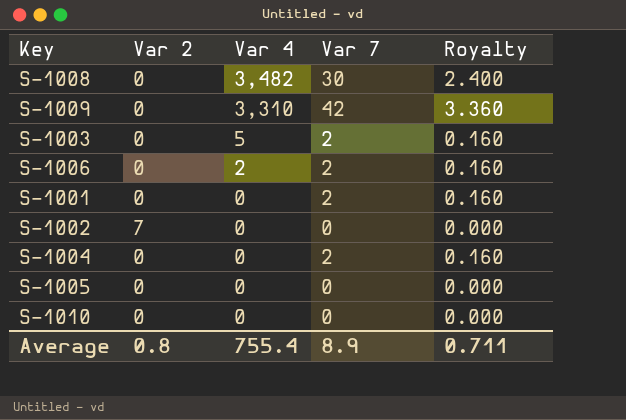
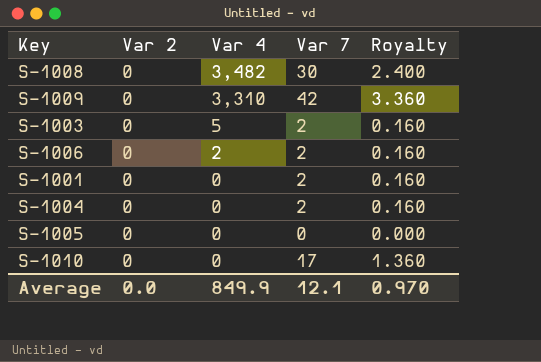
row S-1002: 7 | 0 | 0 | 0.000 -> none
S-1010 | Var 7: 0 -> 17
S-1010 | Royalty: 0.000 -> 1.360
Average | Var 2: 0.8 -> 0.0
Average | Var 4: 755.4 -> 849.9
Average | Var 7: 8.9 -> 12.1
Average | Royalty: 0.711 -> 0.970

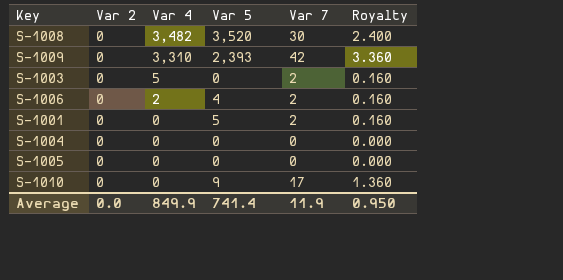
column Var 5 | position: none -> 4
S-1004 | Var 7: 2 -> 0
S-1004 | Royalty: 0.160 -> 0.000
Average | Var 7: 12.1 -> 11.9
Average | Royalty: 0.970 -> 0.950

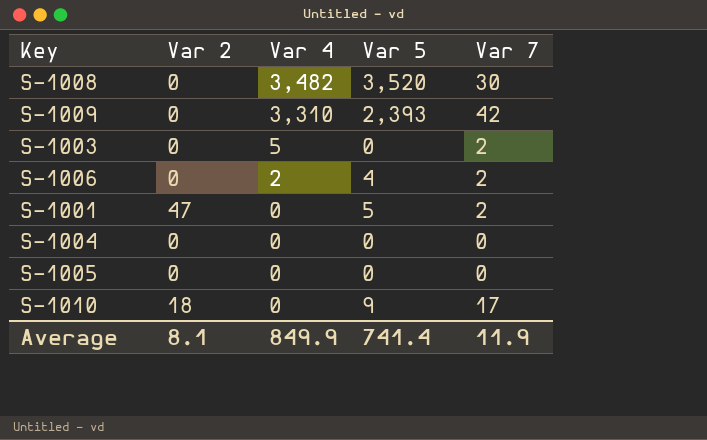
column Royalty | formula: [Var 7] * 0.08 -> none
S-1001 | Var 2: 0 -> 47
S-1010 | Var 2: 0 -> 18
Average | Var 2: 0.0 -> 8.1

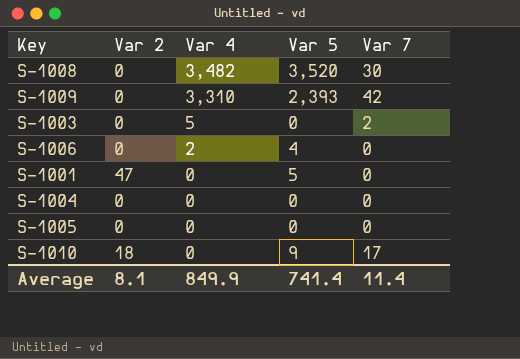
S-1006 | Var 7: 2 -> 0
S-1001 | Var 7: 2 -> 0
Average | Var 7: 11.9 -> 11.4

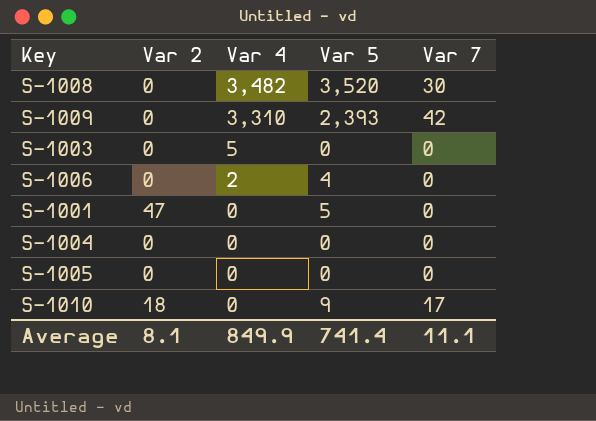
S-1003 | Var 7: 2 -> 0
Average | Var 7: 11.4 -> 11.1

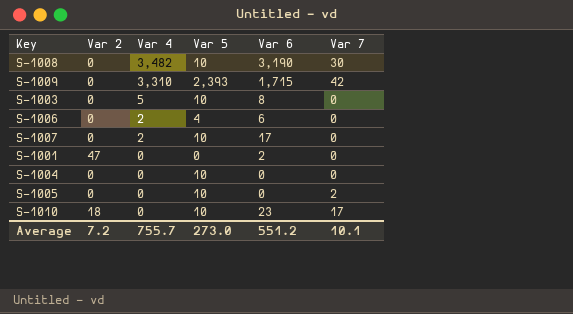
column Var 6 | position: none -> 5
S-1008 | Var 5: 3,520 -> 10
S-1003 | Var 5: 0 -> 10
row S-1007: none -> 0 | 2 | 10 | 17 | 0
S-1001 | Var 5: 5 -> 0
S-1004 | Var 5: 0 -> 10
S-1005 | Var 5: 0 -> 10
S-1005 | Var 7: 0 -> 2
S-1010 | Var 5: 9 -> 10
Average | Var 2: 8.1 -> 7.2
Average | Var 4: 849.9 -> 755.7
Average | Var 5: 741.4 -> 273.0
Average | Var 7: 11.1 -> 10.1

